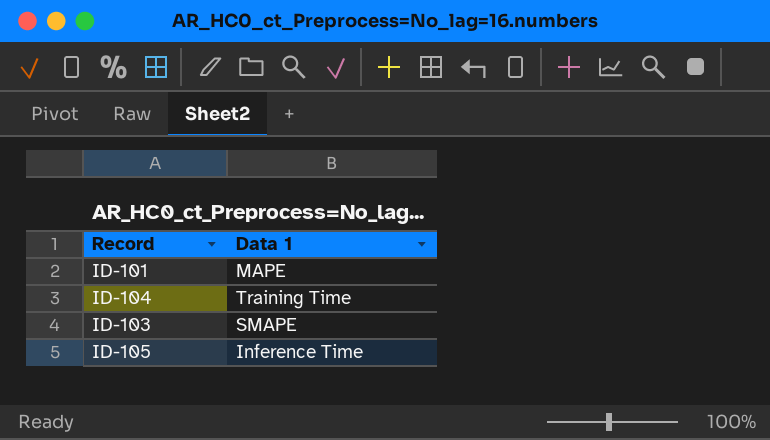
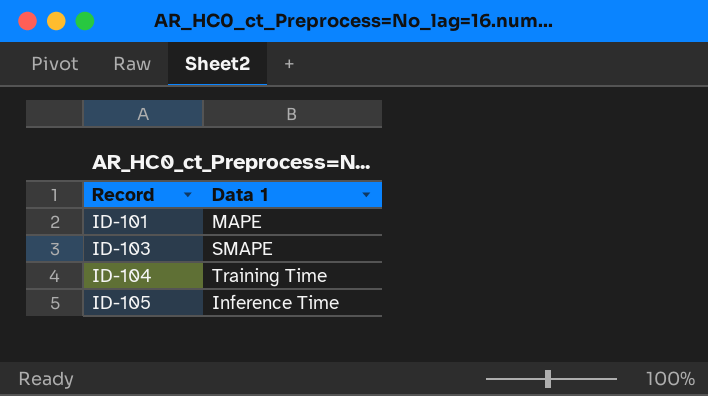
row order: none -> Record ascending

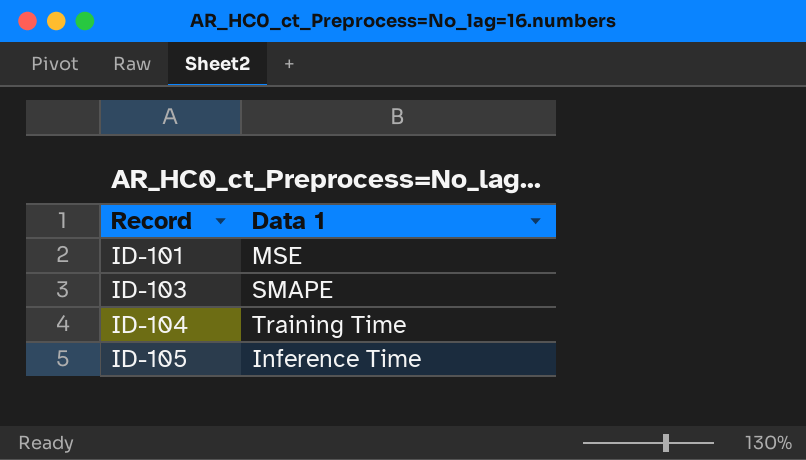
ID-101 | Data 1: MAPE -> MSE

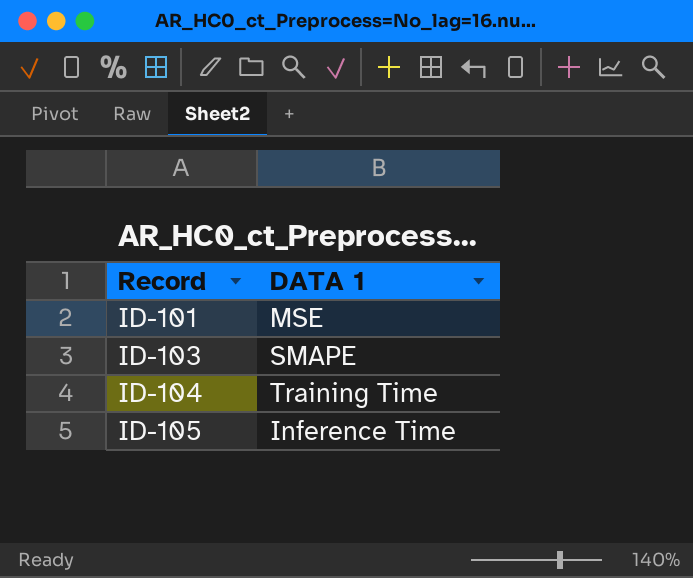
column name: Data 1 -> DATA 1

